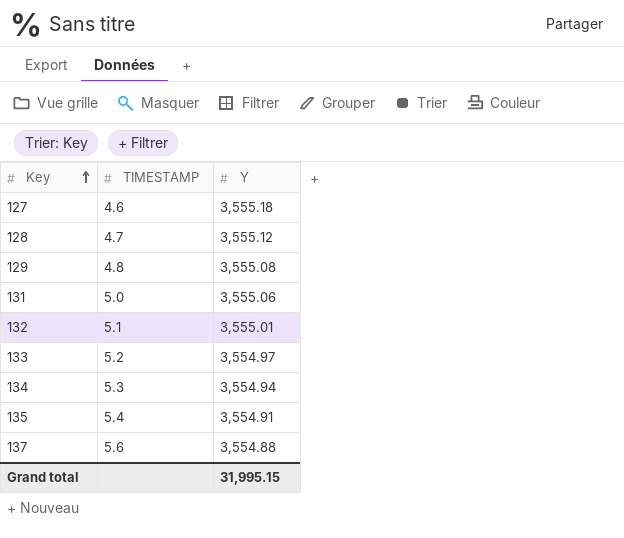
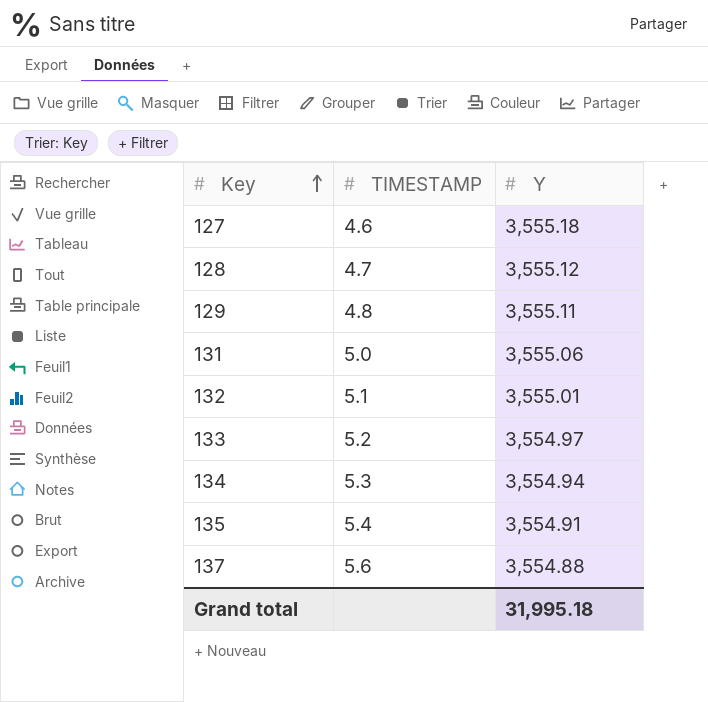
129 | Y: 3,555.08 -> 3,555.11
Grand total | Y: 31,995.15 -> 31,995.18

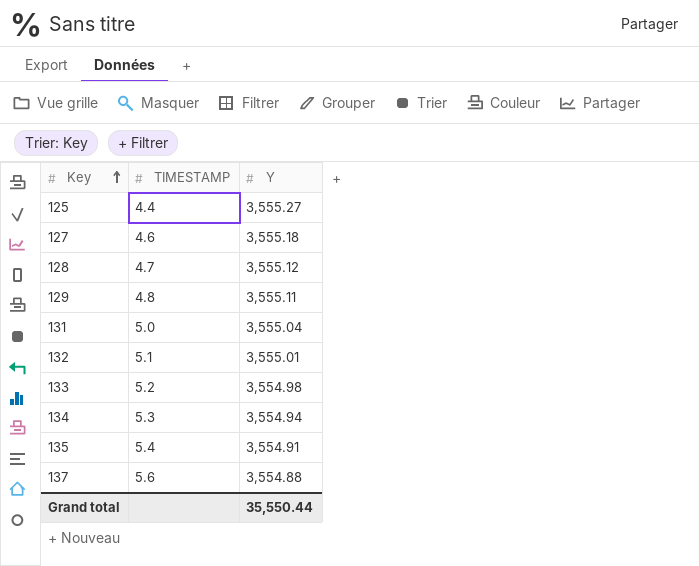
row 125: none -> 4.4 | 3,555.27
131 | Y: 3,555.06 -> 3,555.04
133 | Y: 3,554.97 -> 3,554.98
Grand total | Y: 31,995.18 -> 35,550.44

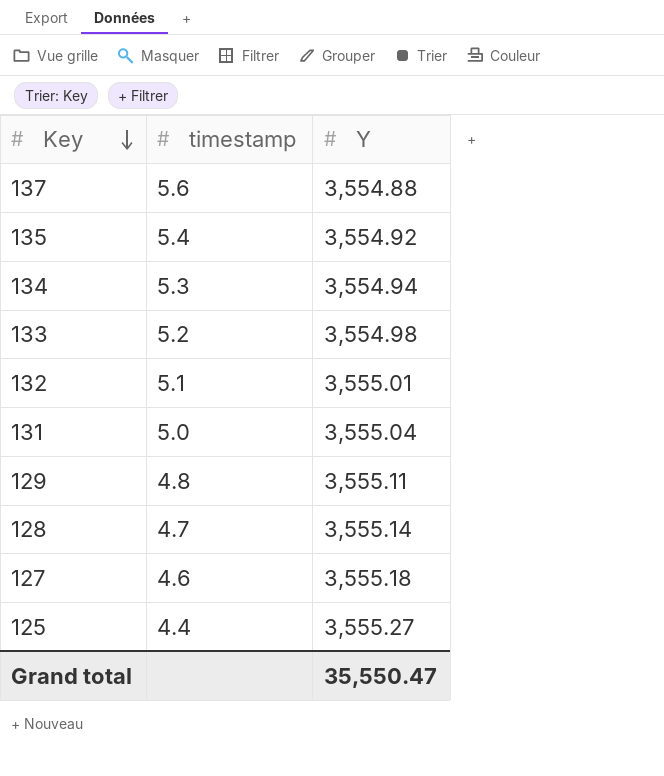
row order: Key ascending -> Key descending
column name: TIMESTAMP -> timestamp
135 | Y: 3,554.91 -> 3,554.92
128 | Y: 3,555.12 -> 3,555.14
Grand total | Y: 35,550.44 -> 35,550.47

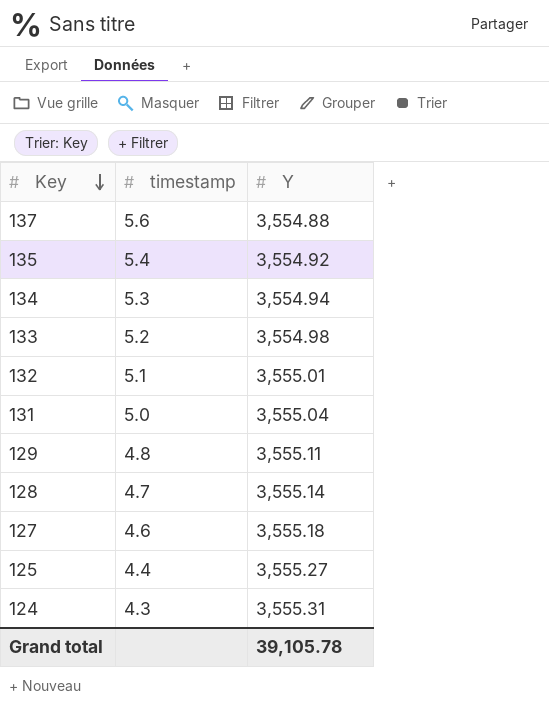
row 124: none -> 4.3 | 3,555.31
Grand total | Y: 35,550.47 -> 39,105.78

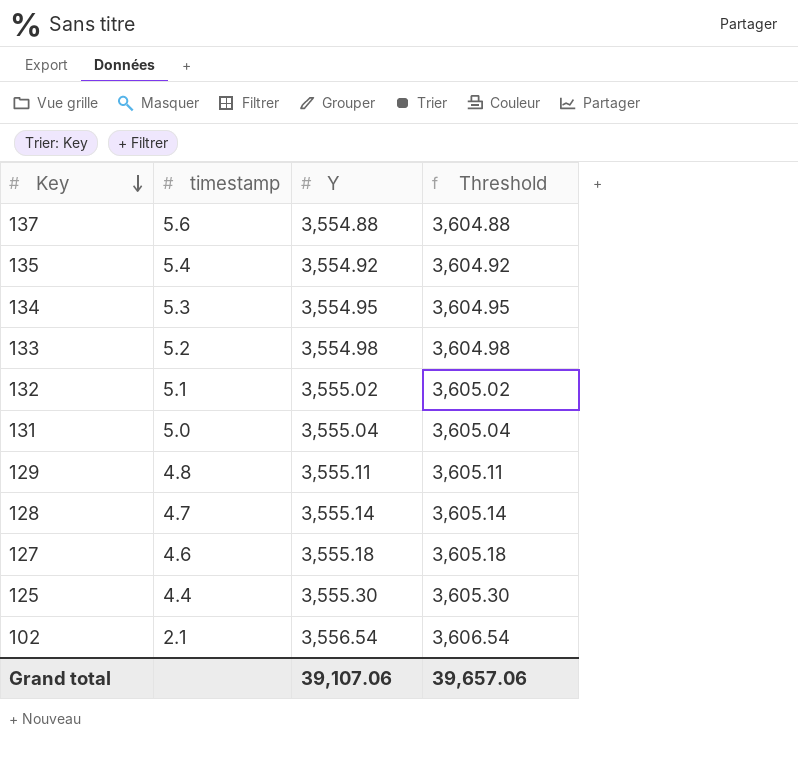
column Threshold | formula: none -> [Y] + 50
row 124: 4.3 | 3,555.31 -> none
134 | Y: 3,554.94 -> 3,554.95
132 | Y: 3,555.01 -> 3,555.02
125 | Y: 3,555.27 -> 3,555.30
row 102: none -> 2.1 | 3,556.54 | 3,606.54
Grand total | Y: 39,105.78 -> 39,107.06

